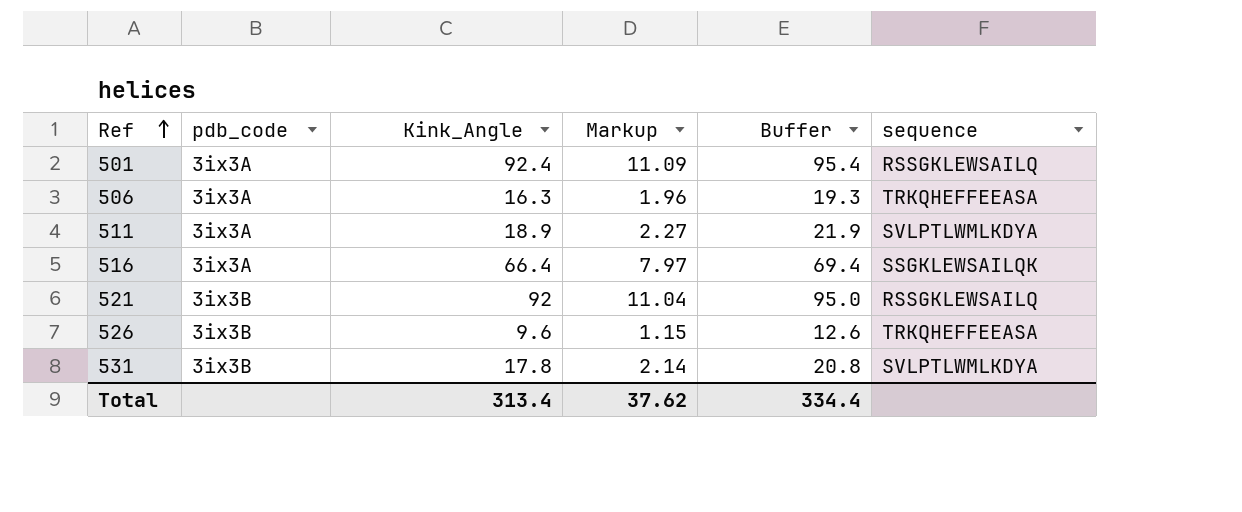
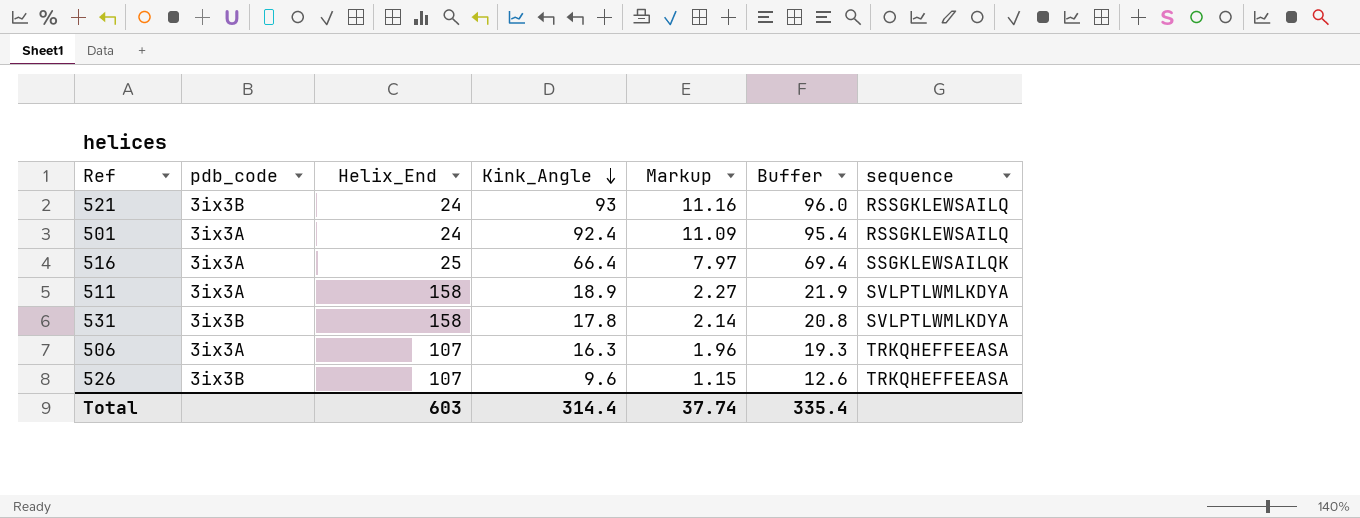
row order: Ref ascending -> Kink_Angle descending
column Helix_End | position: none -> 3
521 | Kink_Angle: 92 -> 93
521 | Markup: 11.04 -> 11.16
521 | Buffer: 95.0 -> 96.0
Total | Kink_Angle: 313.4 -> 314.4
Total | Markup: 37.62 -> 37.74
Total | Buffer: 334.4 -> 335.4

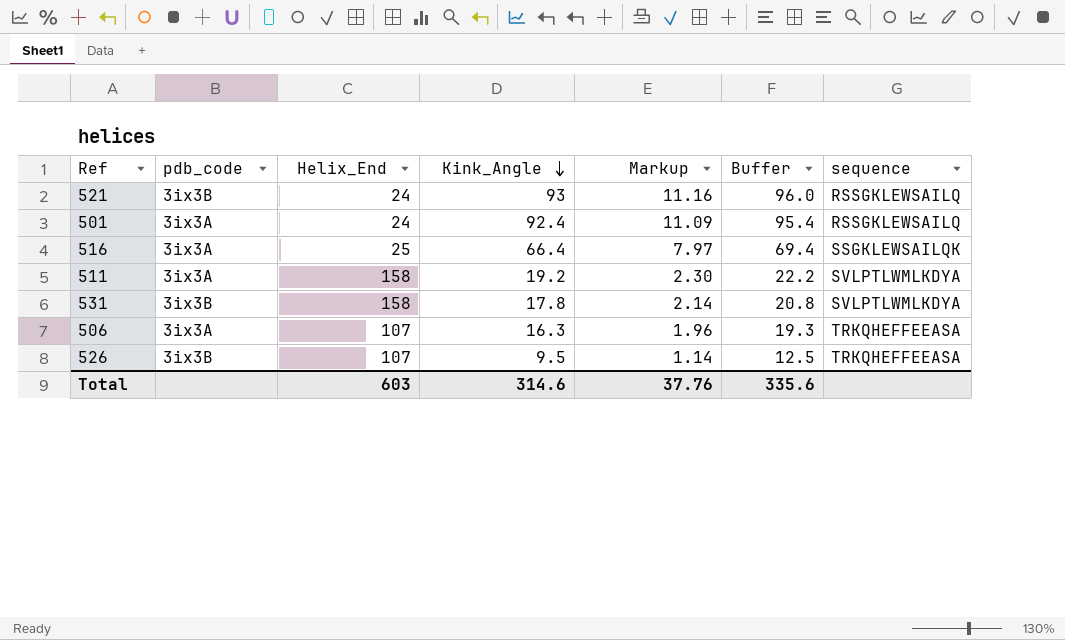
511 | Kink_Angle: 18.9 -> 19.2
511 | Markup: 2.27 -> 2.30
511 | Buffer: 21.9 -> 22.2
526 | Kink_Angle: 9.6 -> 9.5
526 | Markup: 1.15 -> 1.14
526 | Buffer: 12.6 -> 12.5
Total | Kink_Angle: 314.4 -> 314.6
Total | Markup: 37.74 -> 37.76
Total | Buffer: 335.4 -> 335.6

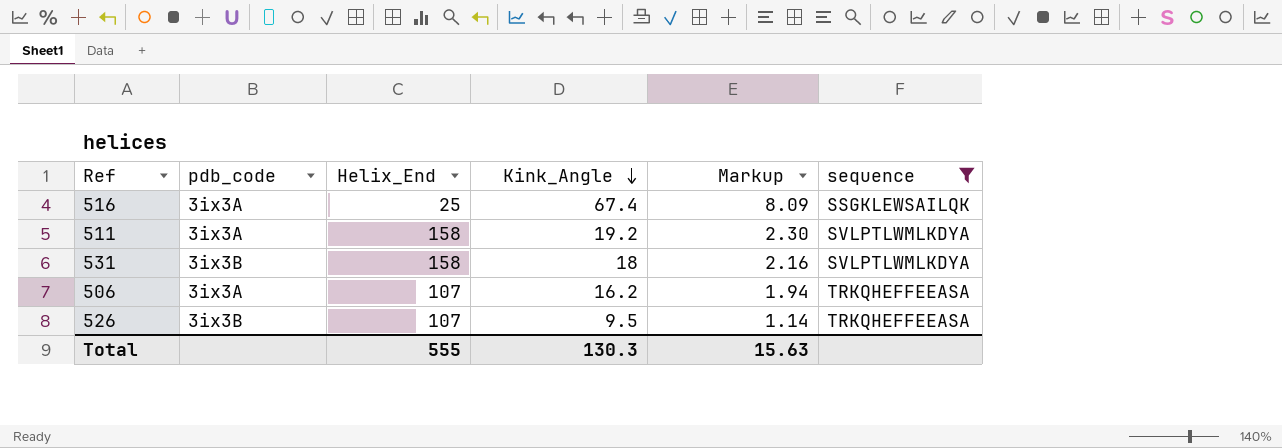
filter: none -> sequence != RSSGKLEWSAILQ
column Buffer | formula: [Kink_Angle] + 3 -> none
516 | Kink_Angle: 66.4 -> 67.4
516 | Markup: 7.97 -> 8.09
531 | Kink_Angle: 17.8 -> 18
531 | Markup: 2.14 -> 2.16
506 | Kink_Angle: 16.3 -> 16.2
506 | Markup: 1.96 -> 1.94
Total | Helix_End: 603 -> 555
Total | Kink_Angle: 314.6 -> 130.3
Total | Markup: 37.76 -> 15.63

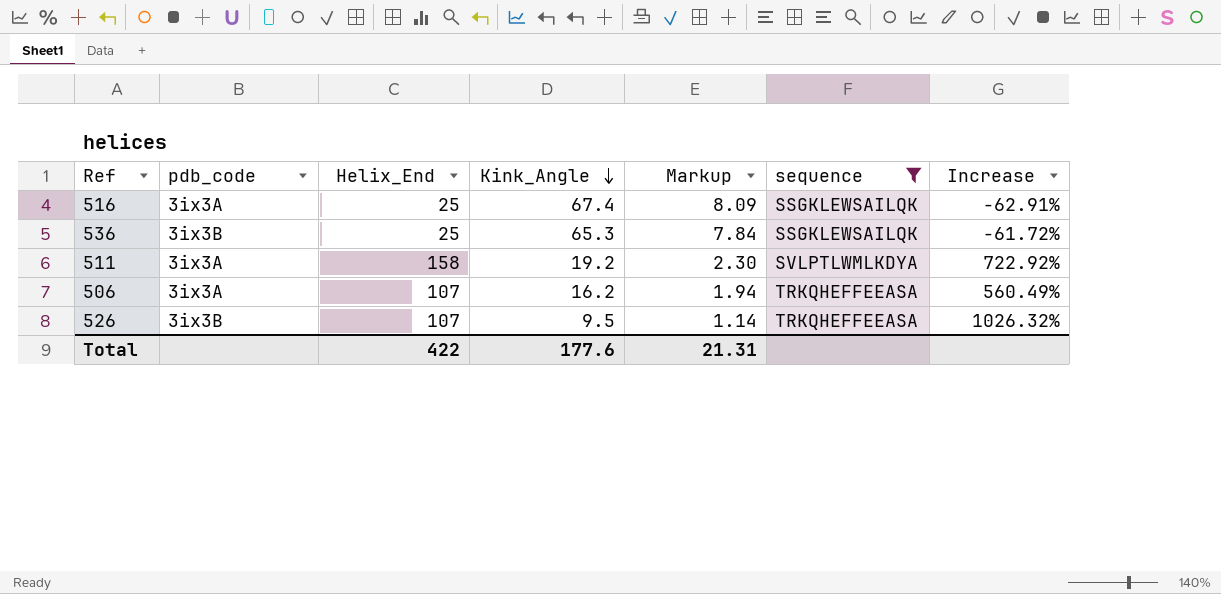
column Increase | formula: none -> ([Helix_End] - [Kink_Angle]) / [Kink_Angle]
row 531: 3ix3B | 158 | 18 | 2.16 | SVLPTLWMLKDYA -> none
row 536: none -> 3ix3B | 25 | 65.3 | 7.84 | SSGKLEWSAILQK | -61.72%
Total | Helix_End: 555 -> 422
Total | Kink_Angle: 130.3 -> 177.6
Total | Markup: 15.63 -> 21.31

